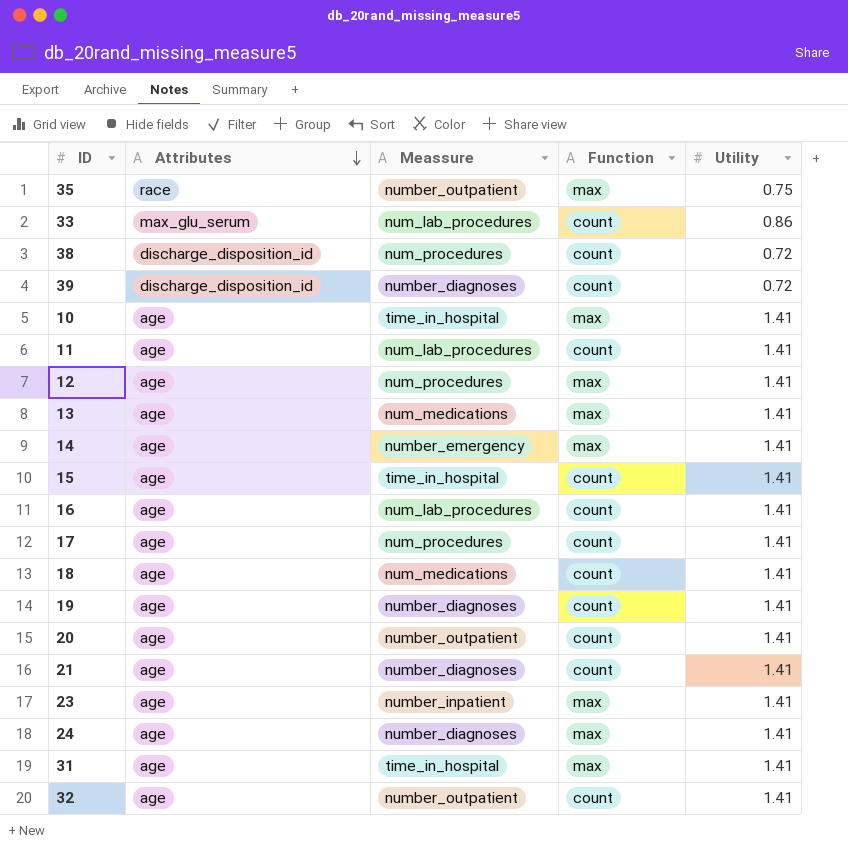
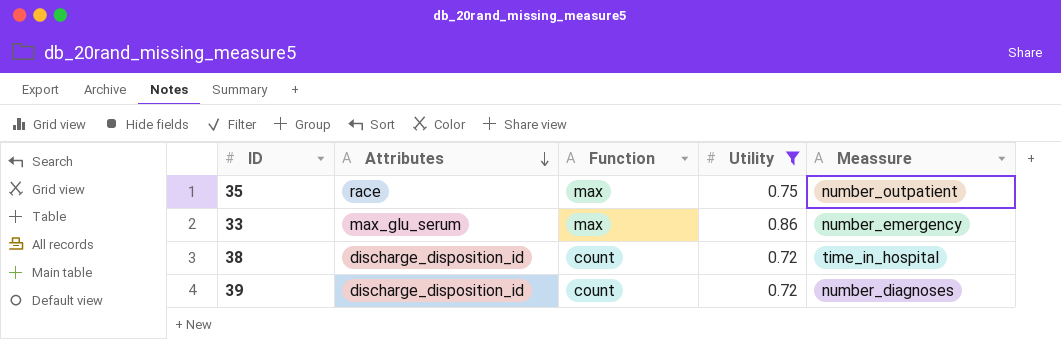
filter: none -> Utility != 1.41
column Meassure | position: 3 -> 5
33 | Function: count -> max
33 | Meassure: num_lab_procedures -> number_emergency
38 | Meassure: num_procedures -> time_in_hospital

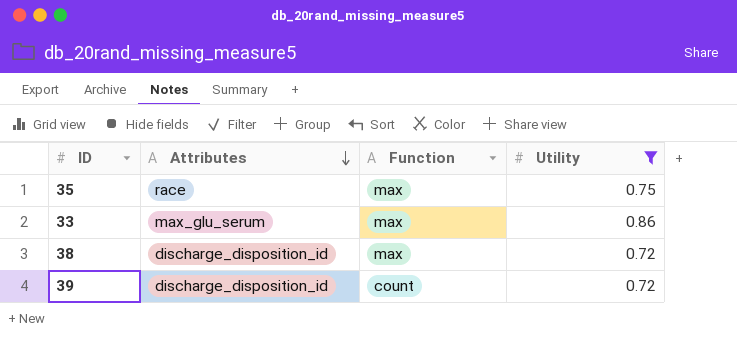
column Meassure | position: 5 -> none
38 | Function: count -> max

